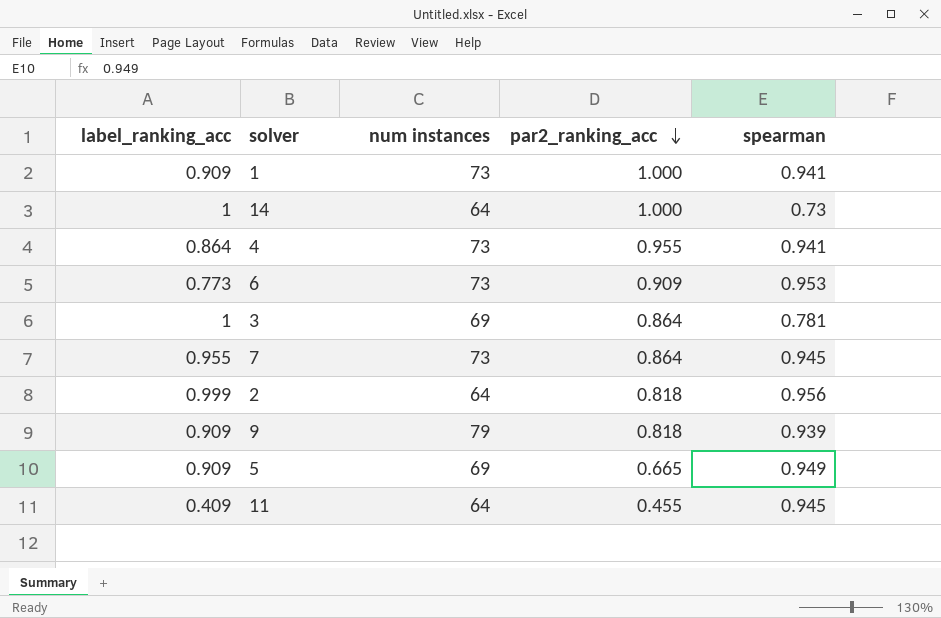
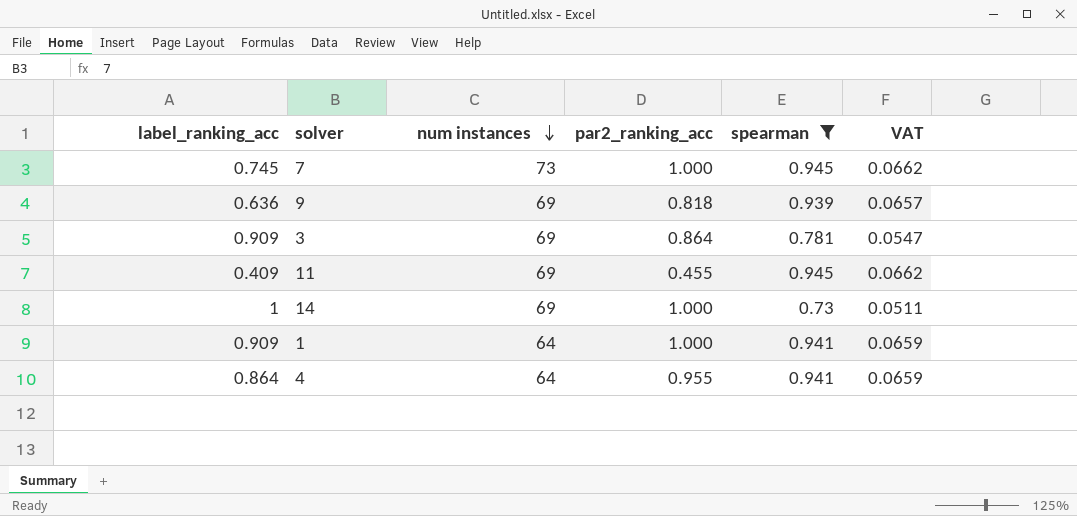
filter: none -> spearman <= 0.945
row order: par2_ranking_acc descending -> num instances descending
column VAT | formula: none -> [spearman] * 0.07
7 | label_ranking_acc: 0.955 -> 0.745
7 | par2_ranking_acc: 0.864 -> 1.000
9 | label_ranking_acc: 0.909 -> 0.636
9 | num instances: 79 -> 69
3 | label_ranking_acc: 1 -> 0.909
11 | num instances: 64 -> 69
14 | num instances: 64 -> 69
1 | num instances: 73 -> 64
4 | num instances: 73 -> 64

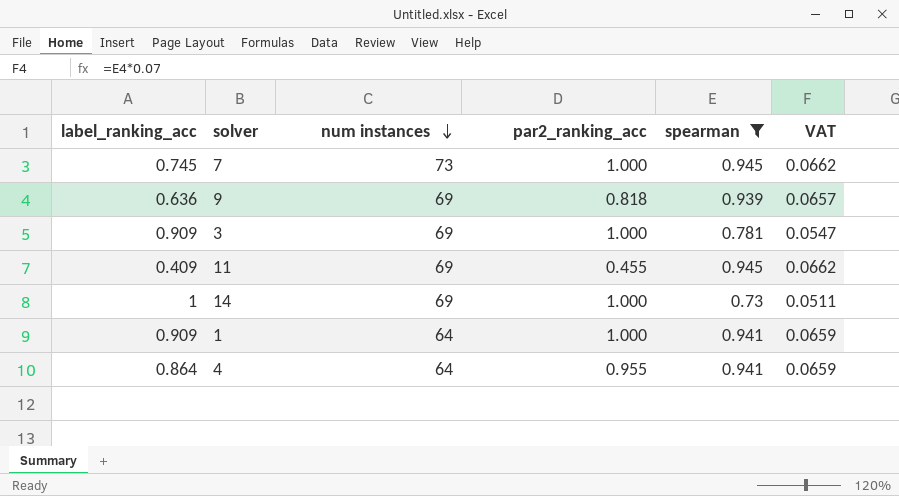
3 | par2_ranking_acc: 0.864 -> 1.000

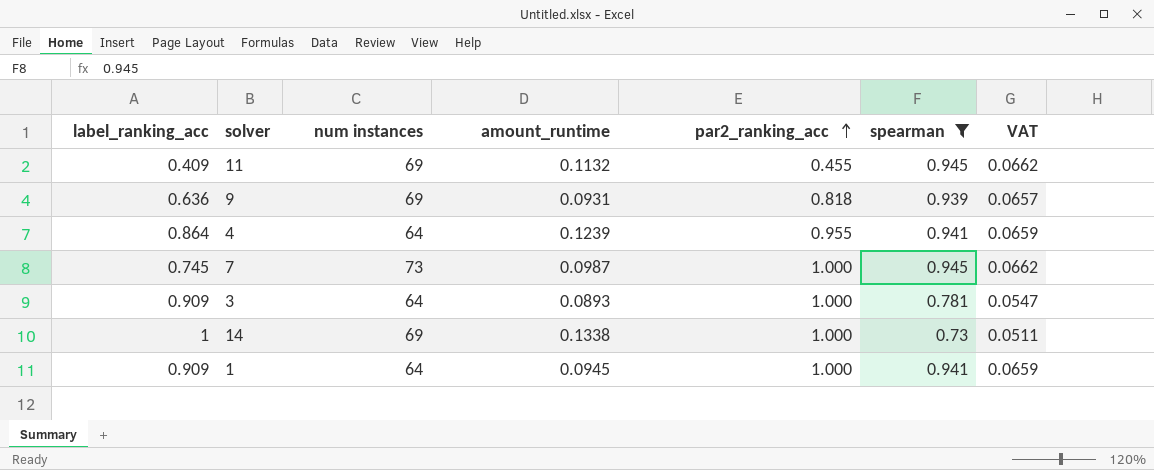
row order: num instances descending -> par2_ranking_acc ascending
column amount_runtime | position: none -> 4
3 | num instances: 69 -> 64

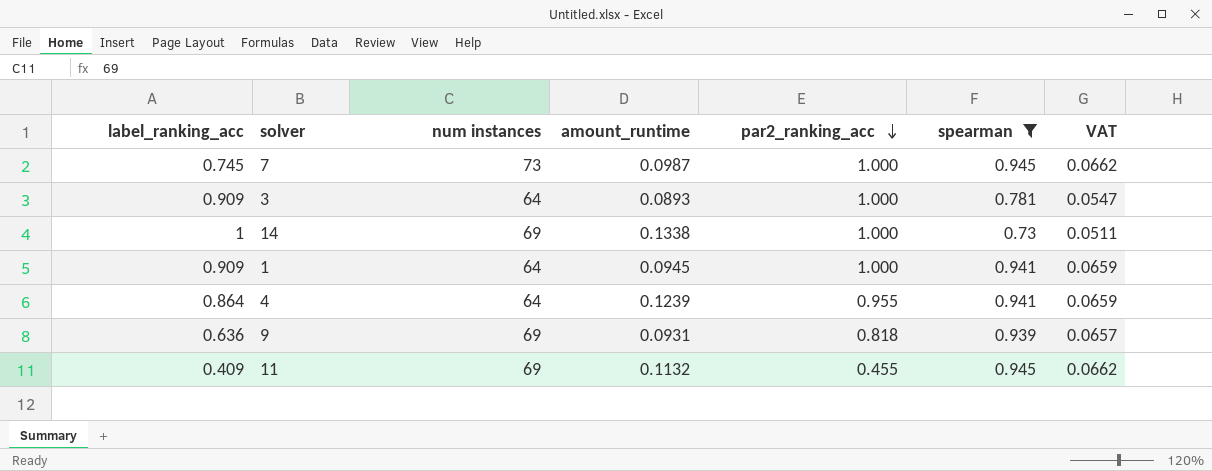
row order: par2_ranking_acc ascending -> par2_ranking_acc descending

